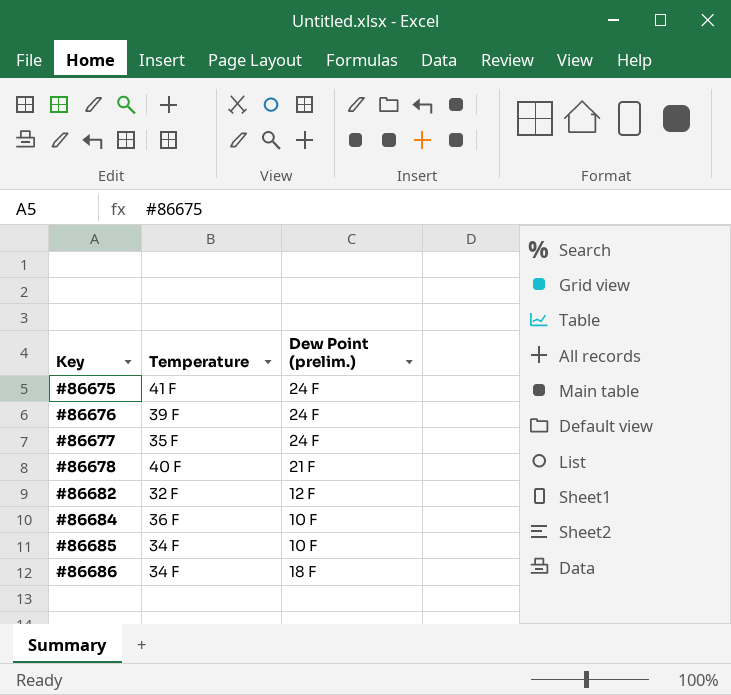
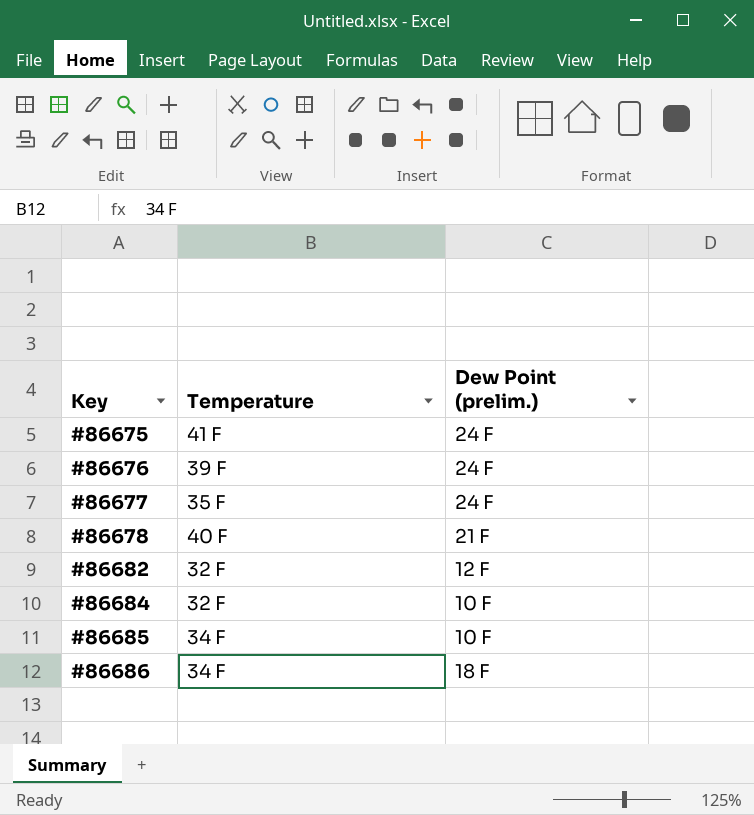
#86684 | Temperature: 36 F -> 32 F

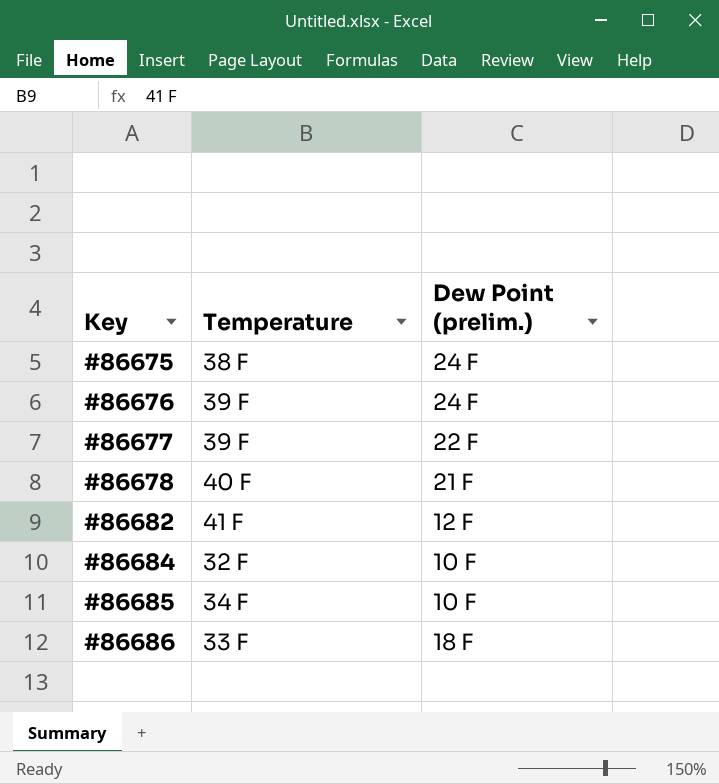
#86675 | Temperature: 41 F -> 38 F
#86677 | Temperature: 35 F -> 39 F
#86677 | Dew Point (prelim.): 24 F -> 22 F
#86682 | Temperature: 32 F -> 41 F
#86686 | Temperature: 34 F -> 33 F

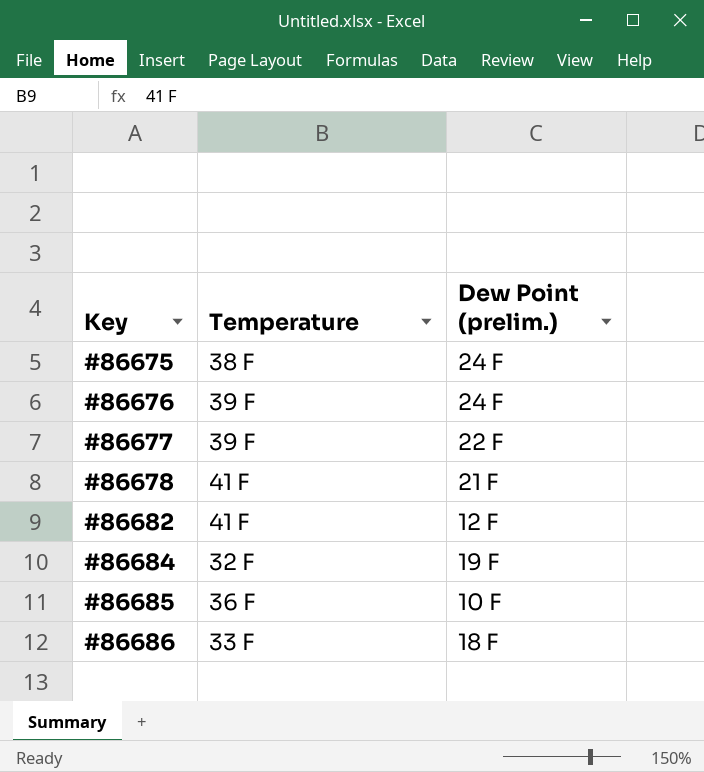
#86678 | Temperature: 40 F -> 41 F
#86684 | Dew Point (prelim.): 10 F -> 19 F
#86685 | Temperature: 34 F -> 36 F

